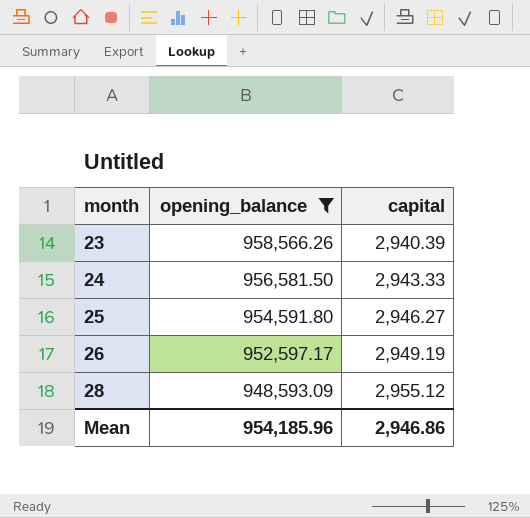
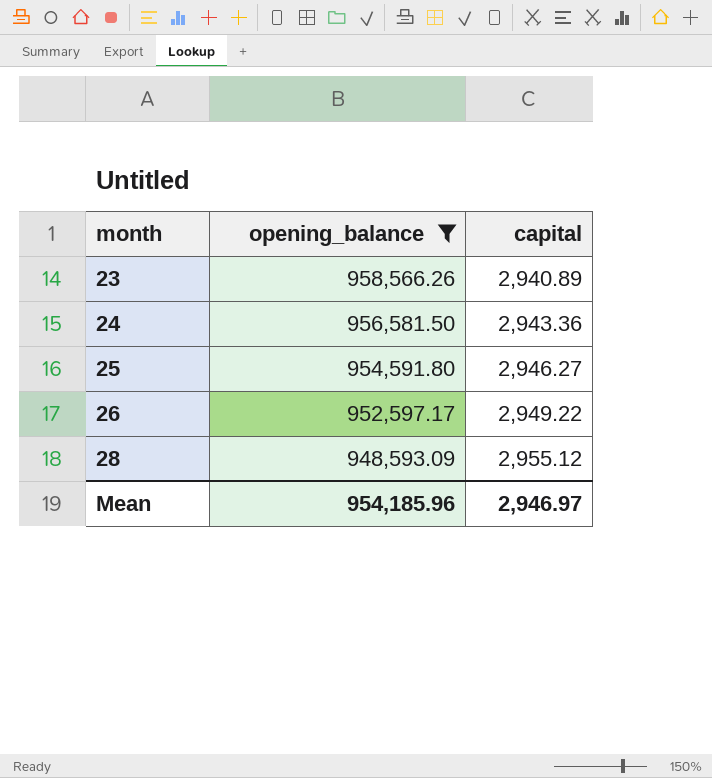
23 | capital: 2,940.39 -> 2,940.89
24 | capital: 2,943.33 -> 2,943.36
26 | capital: 2,949.19 -> 2,949.22
Mean | capital: 2,946.86 -> 2,946.97

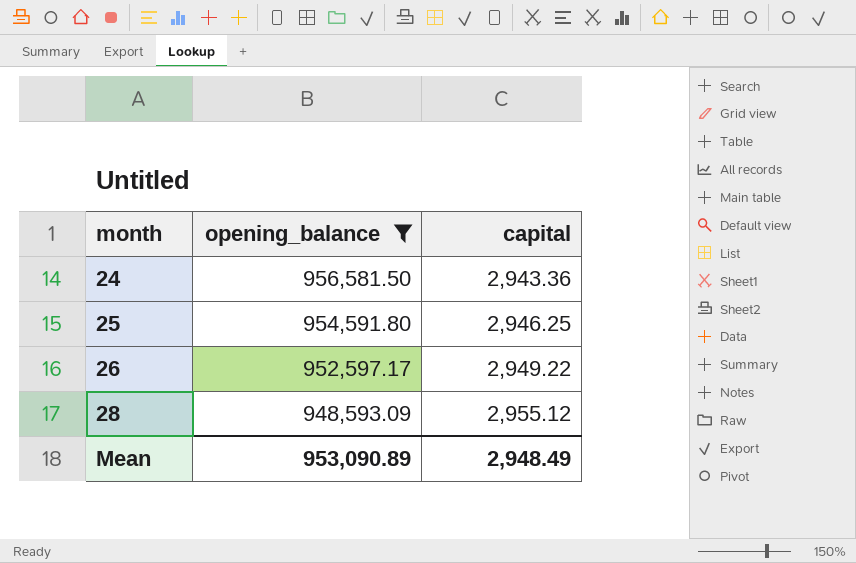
row 23: 958,566.26 | 2,940.89 -> none
25 | capital: 2,946.27 -> 2,946.25
Mean | opening_balance: 954,185.96 -> 953,090.89
Mean | capital: 2,946.97 -> 2,948.49

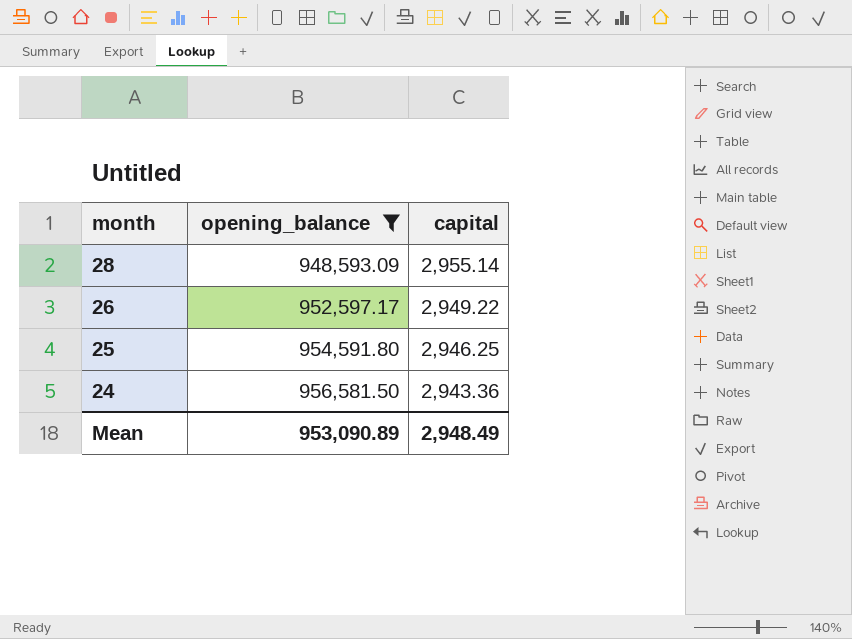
row order: month ascending -> month descending
28 | capital: 2,955.12 -> 2,955.14

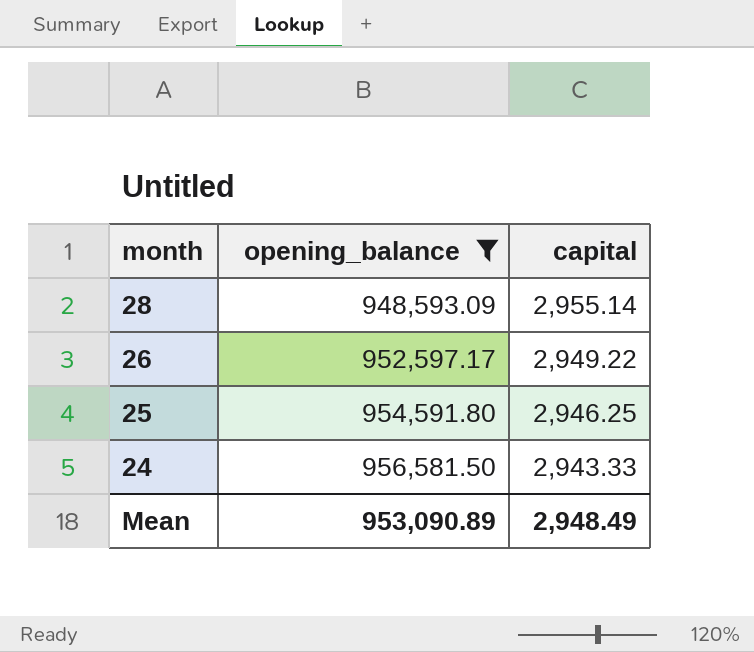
24 | capital: 2,943.36 -> 2,943.33

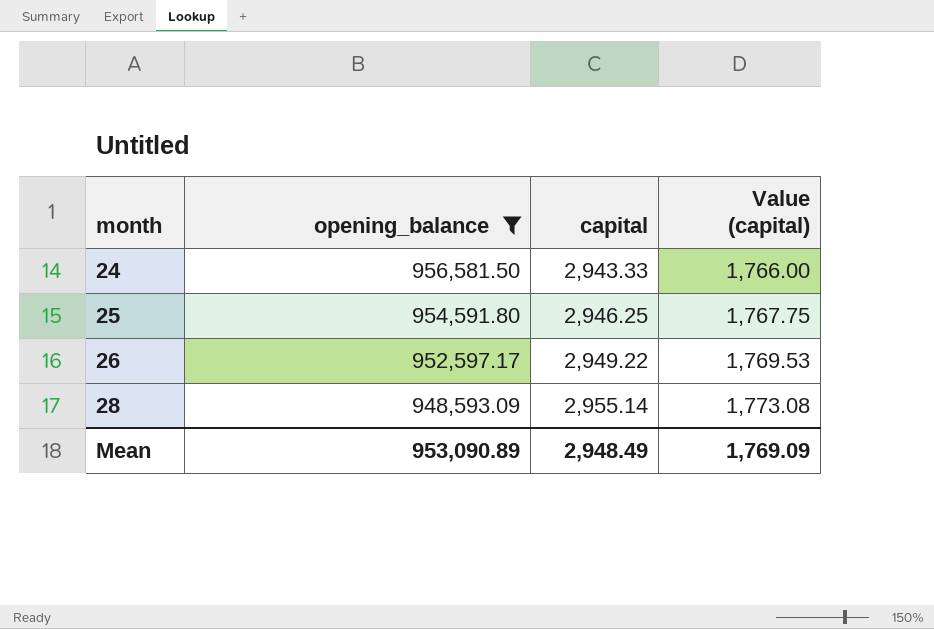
row order: month descending -> month ascending
column Value (capital) | formula: none -> [capital] * 0.6

